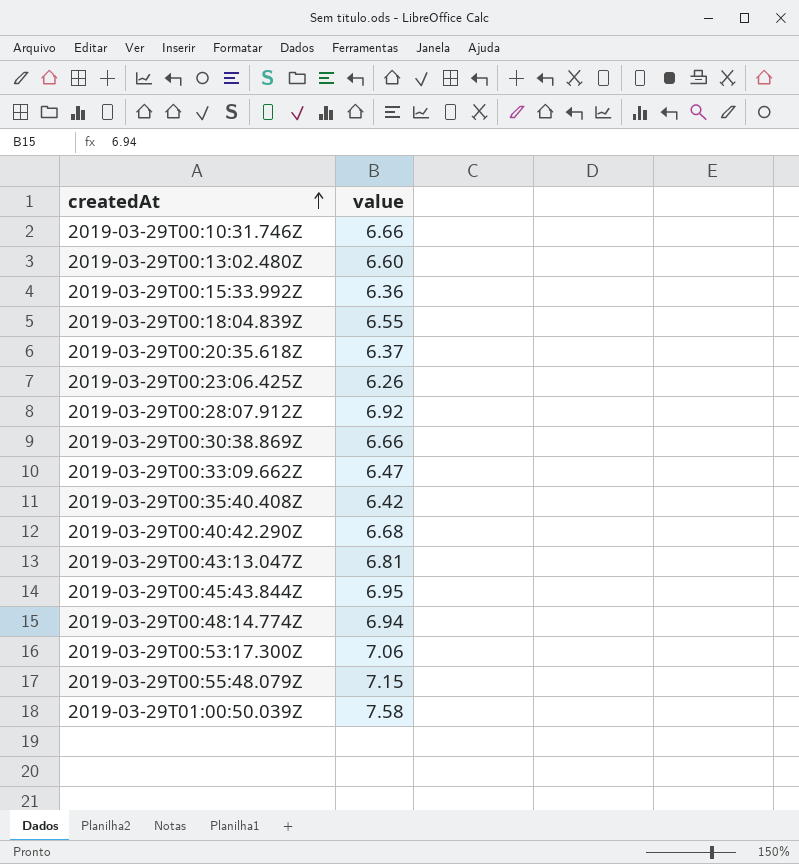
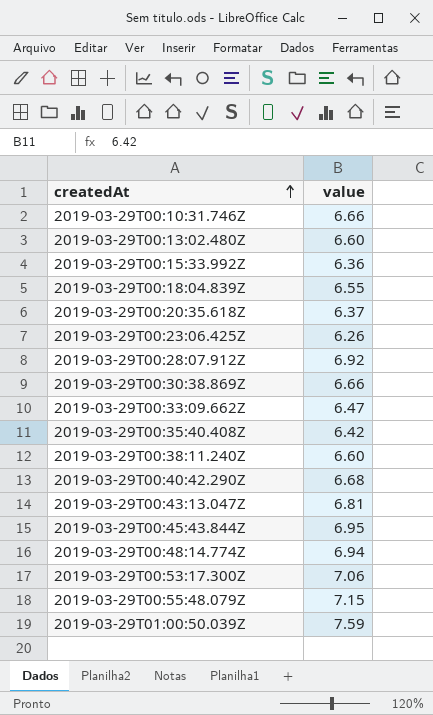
row 2019-03-29T00:38:11.240Z: none -> 6.60
2019-03-29T01:00:50.039Z | value: 7.58 -> 7.59

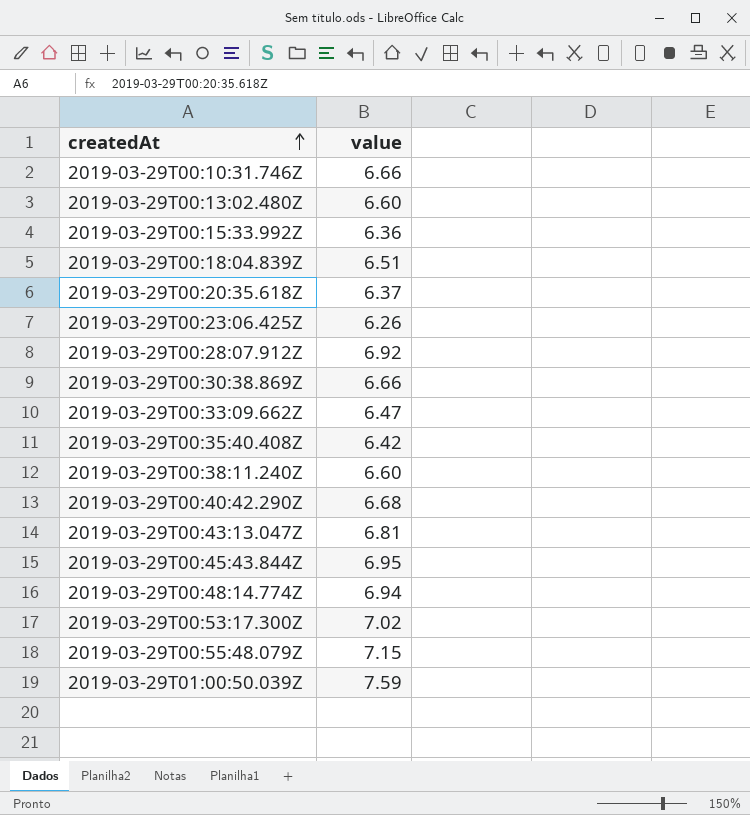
2019-03-29T00:18:04.839Z | value: 6.55 -> 6.51
2019-03-29T00:53:17.300Z | value: 7.06 -> 7.02

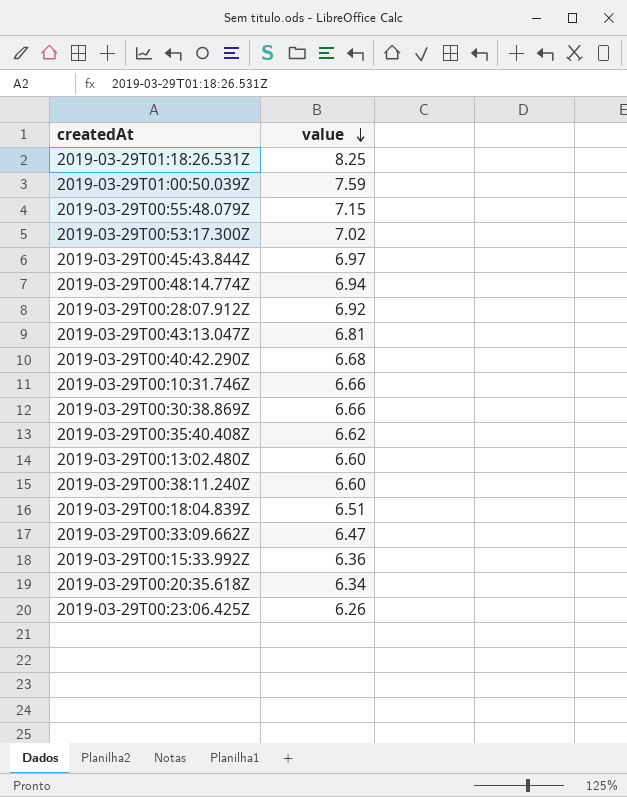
row order: createdAt ascending -> value descending
row 2019-03-29T01:18:26.531Z: none -> 8.25
2019-03-29T00:45:43.844Z | value: 6.95 -> 6.97
2019-03-29T00:35:40.408Z | value: 6.42 -> 6.62
2019-03-29T00:20:35.618Z | value: 6.37 -> 6.34

